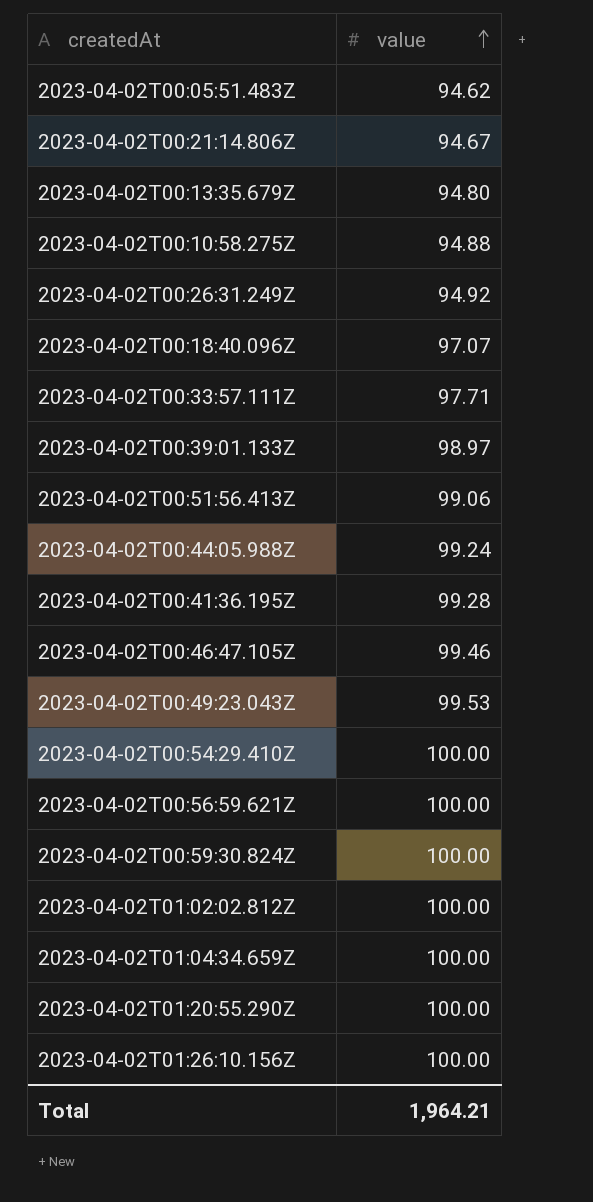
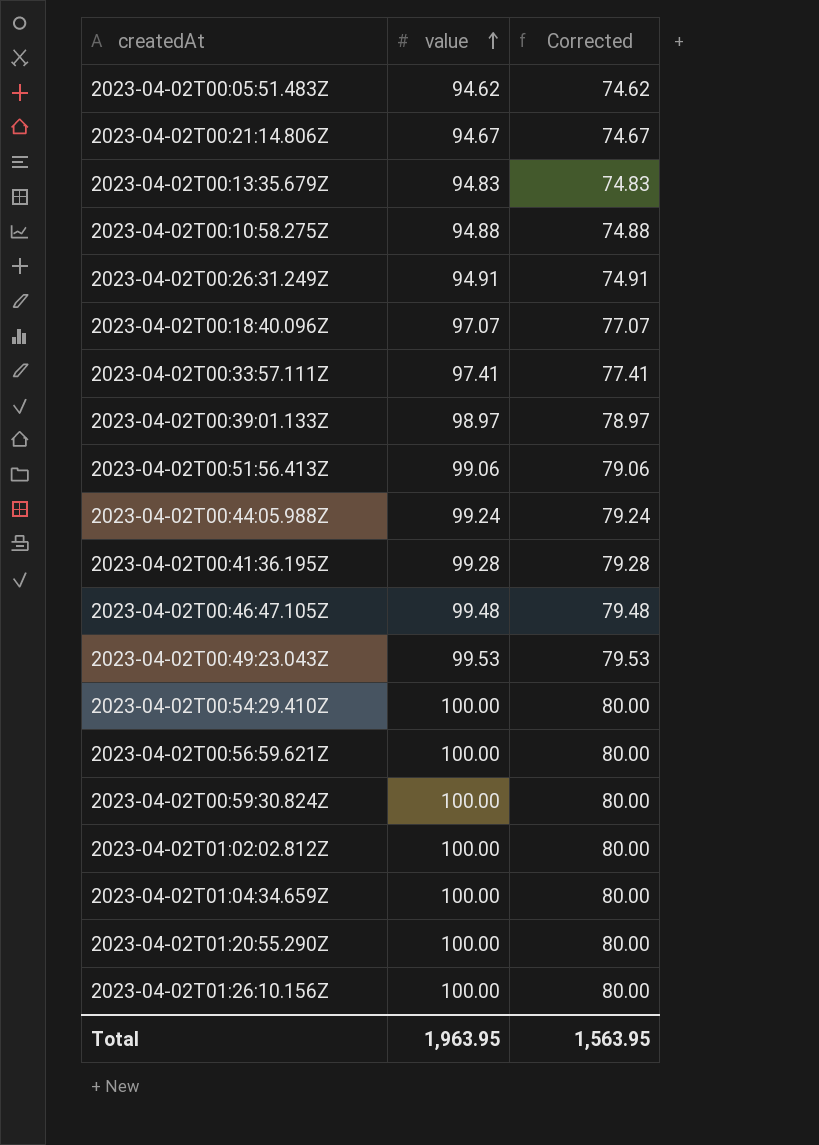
column Corrected | formula: none -> [value] - 20
2023-04-02T00:13:35.679Z | value: 94.80 -> 94.83
2023-04-02T00:26:31.249Z | value: 94.92 -> 94.91
2023-04-02T00:33:57.111Z | value: 97.71 -> 97.41
2023-04-02T00:46:47.105Z | value: 99.46 -> 99.48
Total | value: 1,964.21 -> 1,963.95

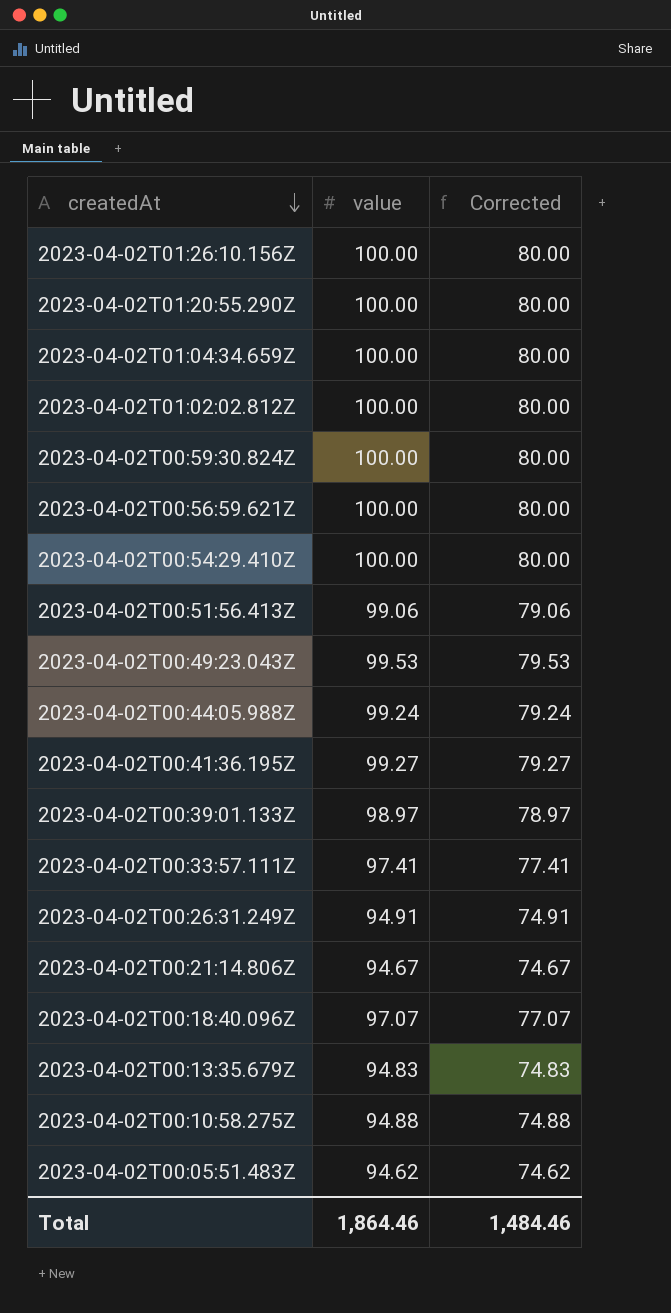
row order: value ascending -> createdAt descending
row 2023-04-02T00:46:47.105Z: 99.48 | 79.48 -> none
2023-04-02T00:41:36.195Z | value: 99.28 -> 99.27
2023-04-02T00:41:36.195Z | Corrected: 79.28 -> 79.27
Total | value: 1,963.95 -> 1,864.46
Total | Corrected: 1,563.95 -> 1,484.46

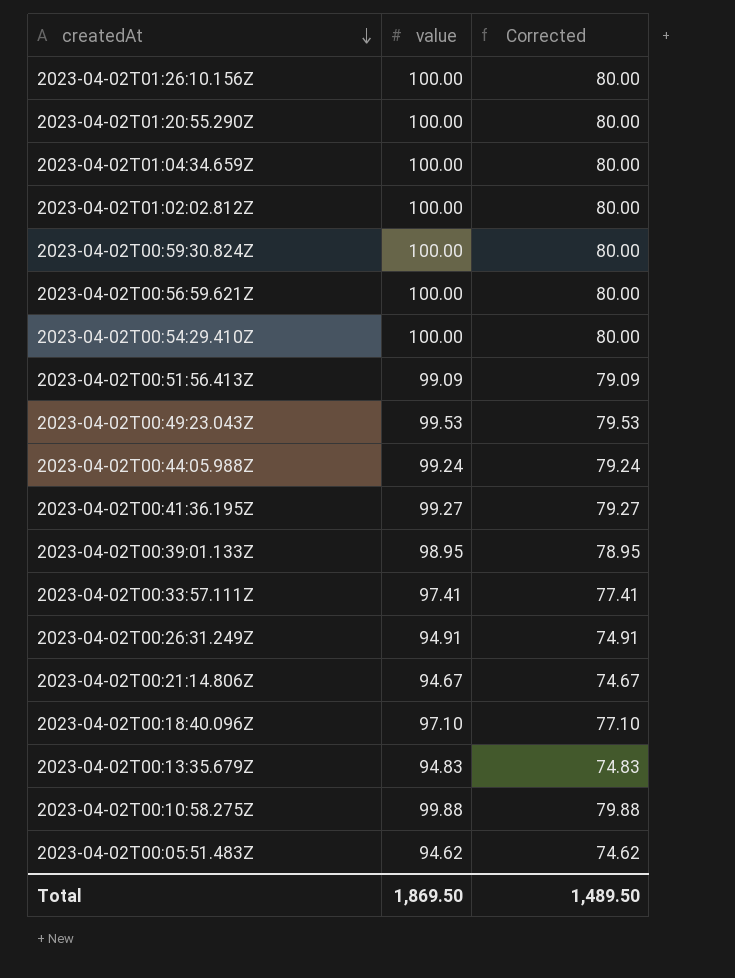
2023-04-02T00:51:56.413Z | value: 99.06 -> 99.09
2023-04-02T00:51:56.413Z | Corrected: 79.06 -> 79.09
2023-04-02T00:39:01.133Z | value: 98.97 -> 98.95
2023-04-02T00:39:01.133Z | Corrected: 78.97 -> 78.95
2023-04-02T00:18:40.096Z | value: 97.07 -> 97.10
2023-04-02T00:18:40.096Z | Corrected: 77.07 -> 77.10
2023-04-02T00:10:58.275Z | value: 94.88 -> 99.88
2023-04-02T00:10:58.275Z | Corrected: 74.88 -> 79.88
Total | value: 1,864.46 -> 1,869.50
Total | Corrected: 1,484.46 -> 1,489.50

